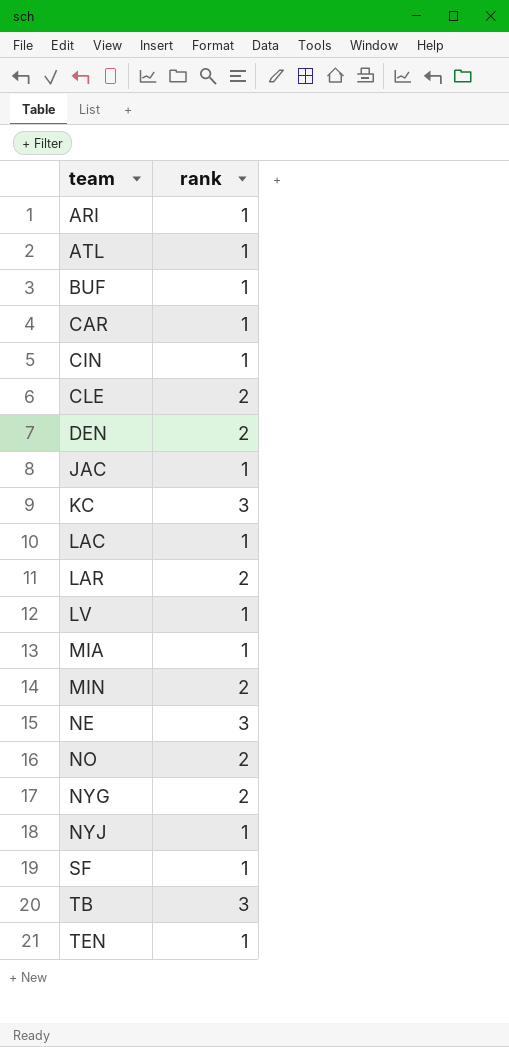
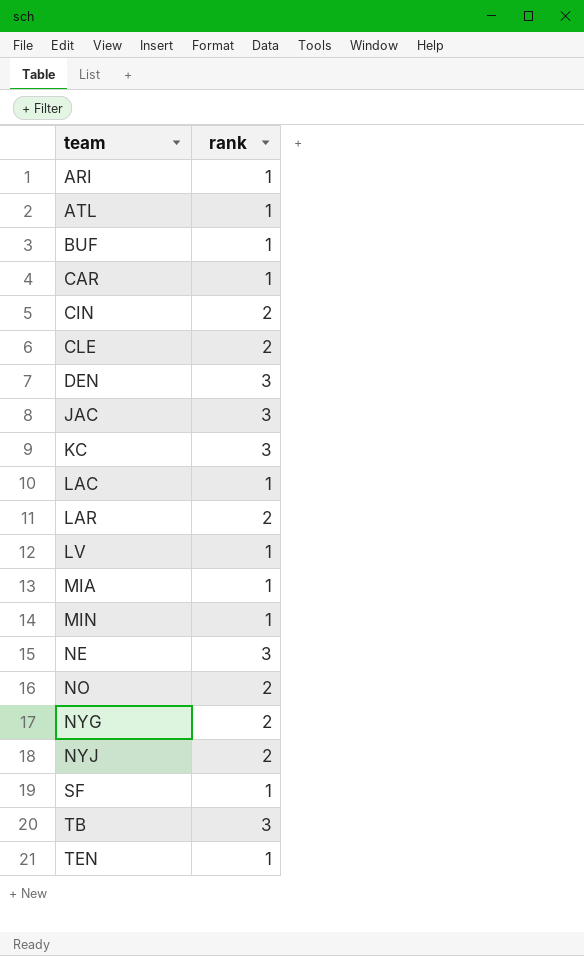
CIN | rank: 1 -> 2
DEN | rank: 2 -> 3
JAC | rank: 1 -> 3
MIN | rank: 2 -> 1
NYJ | rank: 1 -> 2

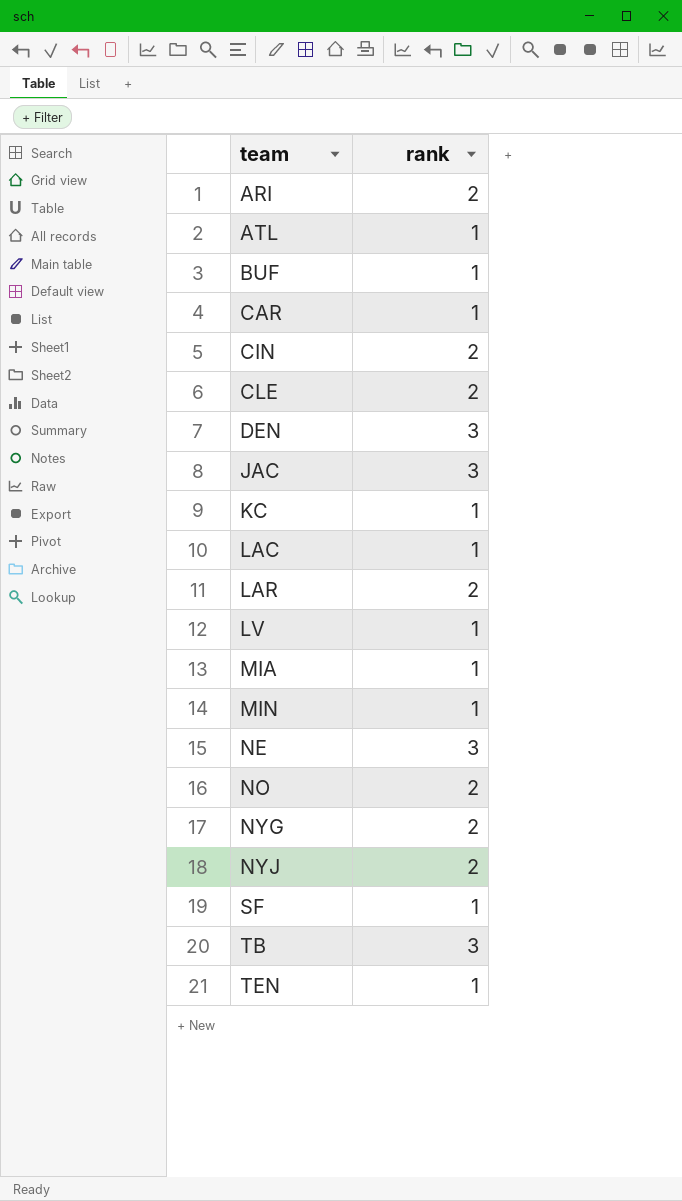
ARI | rank: 1 -> 2
KC | rank: 3 -> 1

